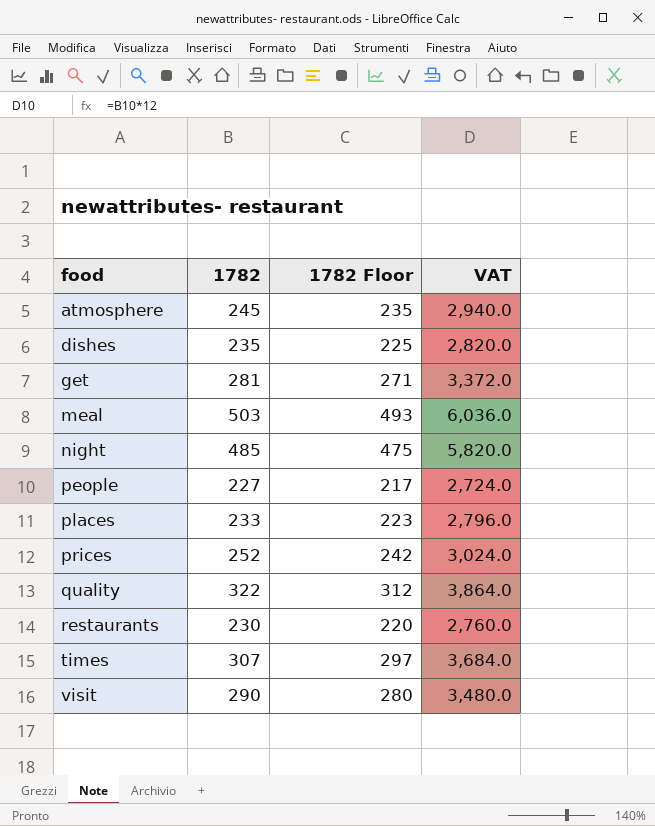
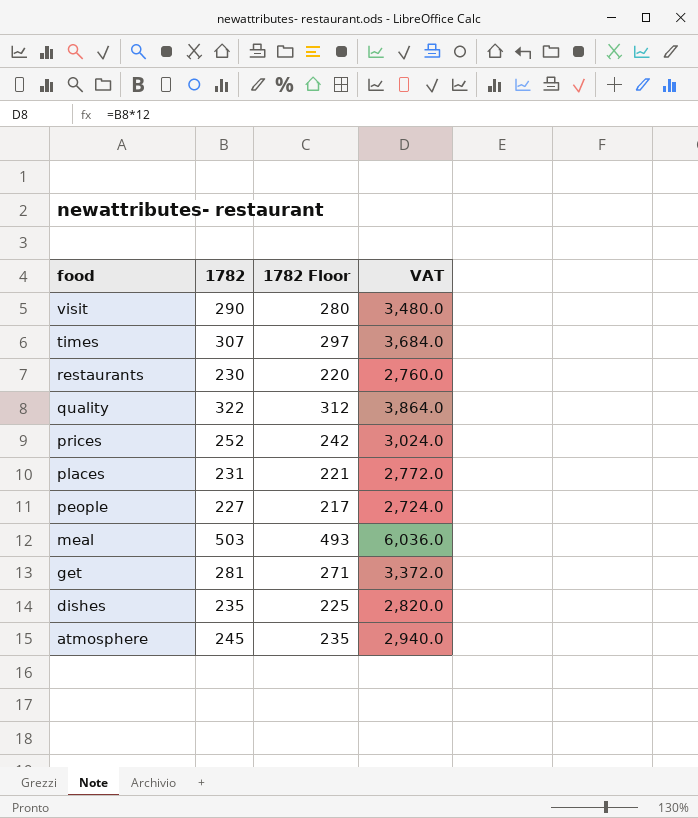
row order: food ascending -> food descending
row night: 485 | 475 | 5,820.0 -> none
places | 1782: 233 -> 231
places | 1782 Floor: 223 -> 221
places | VAT: 2,796.0 -> 2,772.0

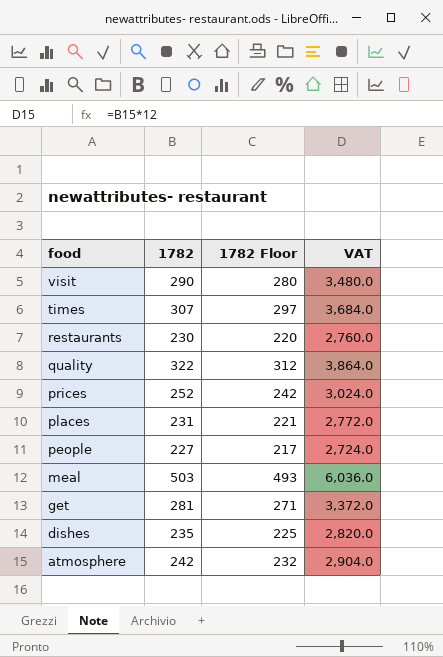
atmosphere | 1782: 245 -> 242
atmosphere | 1782 Floor: 235 -> 232
atmosphere | VAT: 2,940.0 -> 2,904.0

